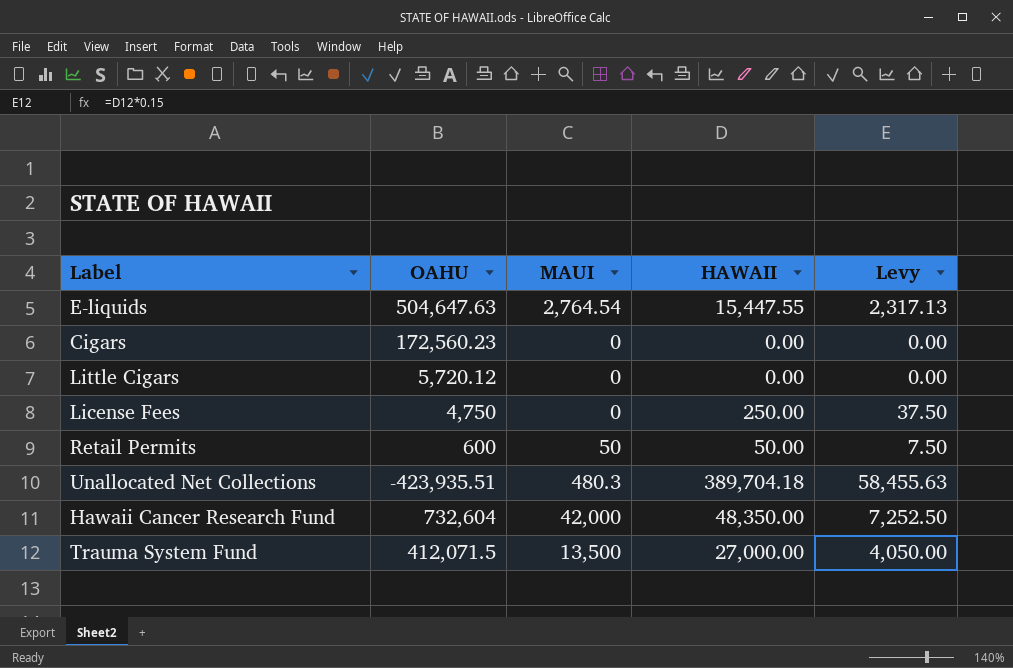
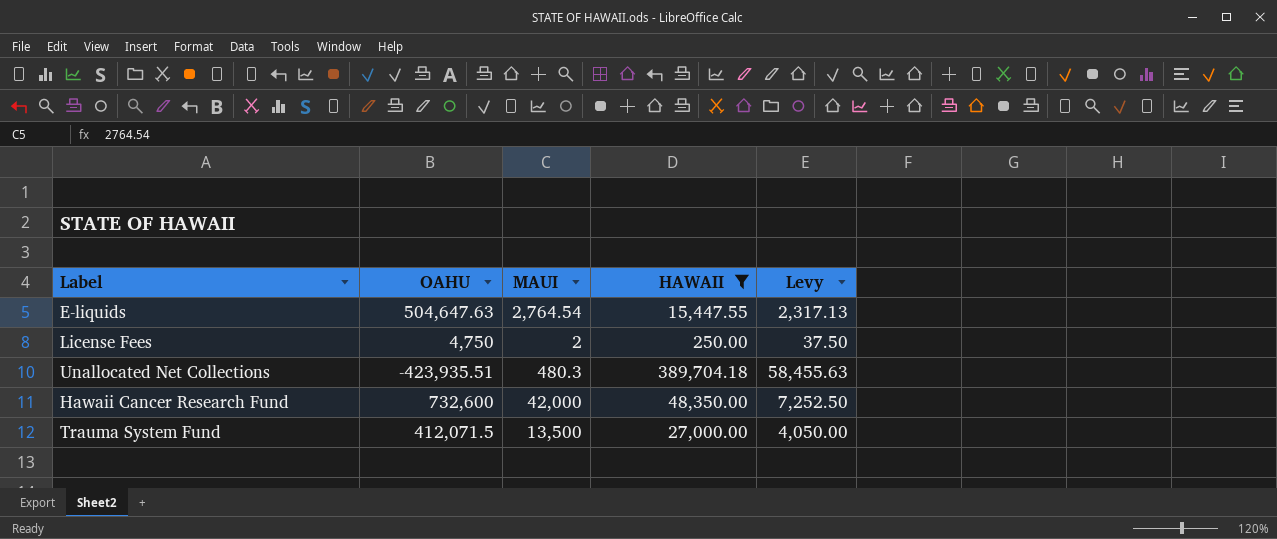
filter: none -> HAWAII >= 250.00
License Fees | MAUI: 0 -> 2
Hawaii Cancer Research Fund | OAHU: 732,604 -> 732,600

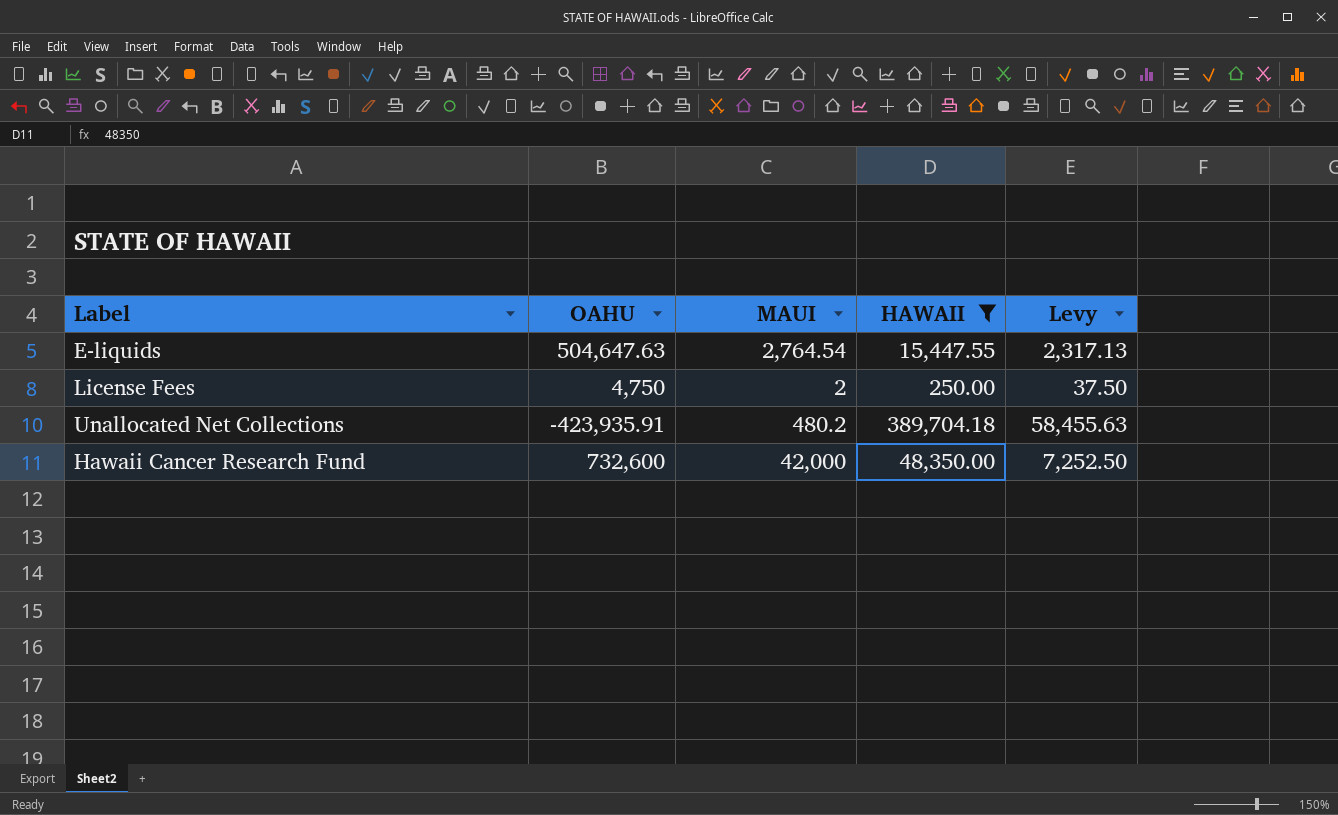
row Trauma System Fund: 412,071.5 | 13,500 | 27,000.00 | 4,050.00 -> none
Unallocated Net Collections | OAHU: -423,935.51 -> -423,935.91
Unallocated Net Collections | MAUI: 480.3 -> 480.2

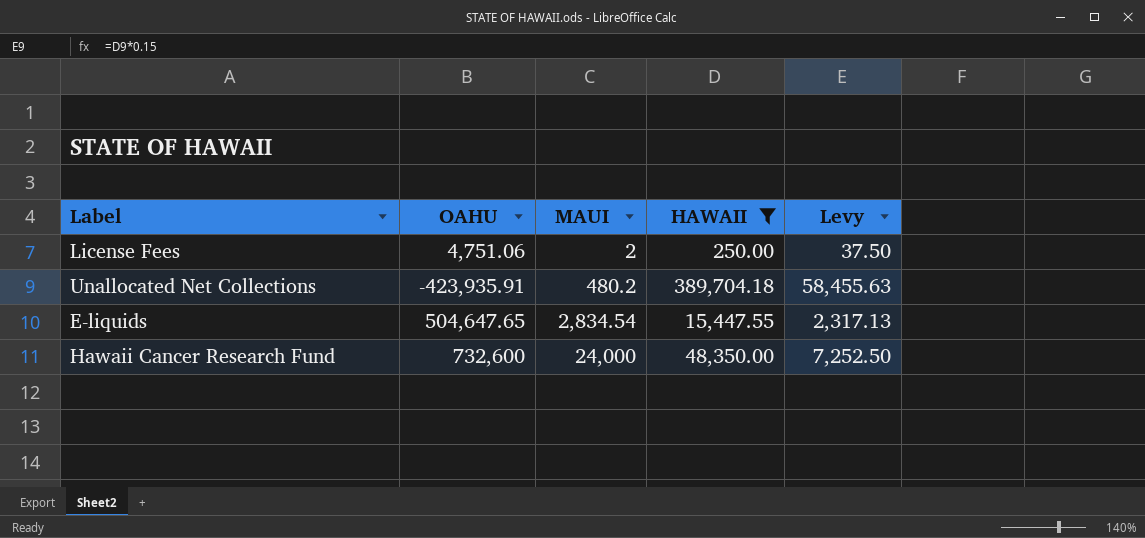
row order: none -> MAUI ascending
License Fees | OAHU: 4,750 -> 4,751.06
E-liquids | OAHU: 504,647.63 -> 504,647.65
E-liquids | MAUI: 2,764.54 -> 2,834.54
Hawaii Cancer Research Fund | MAUI: 42,000 -> 24,000

